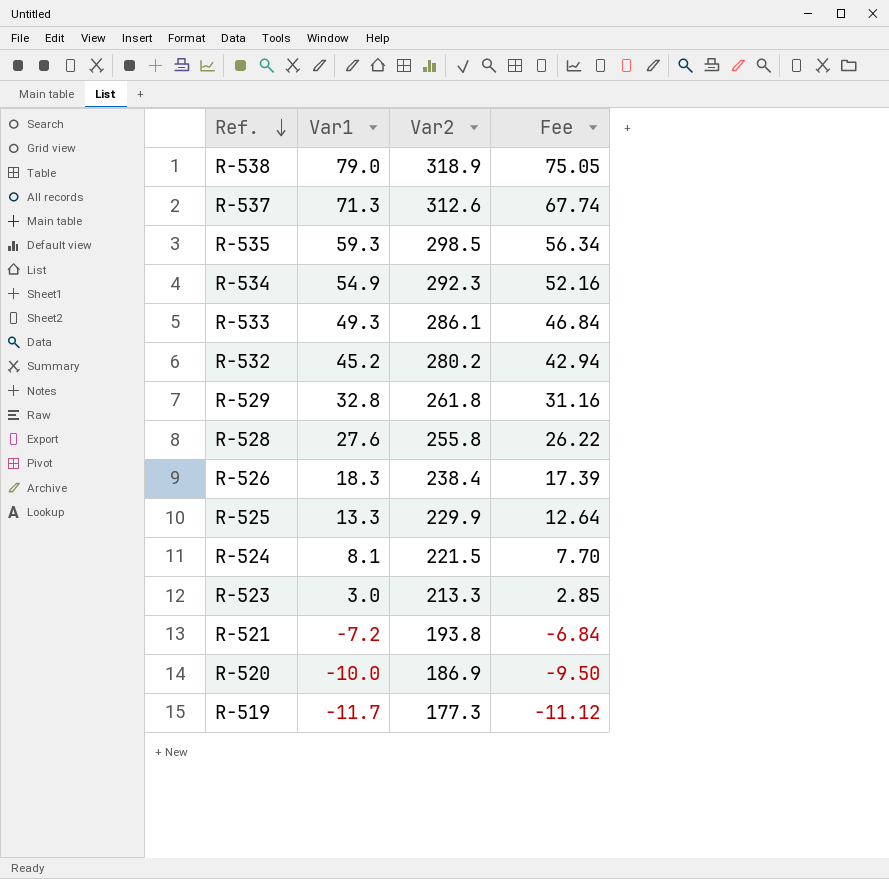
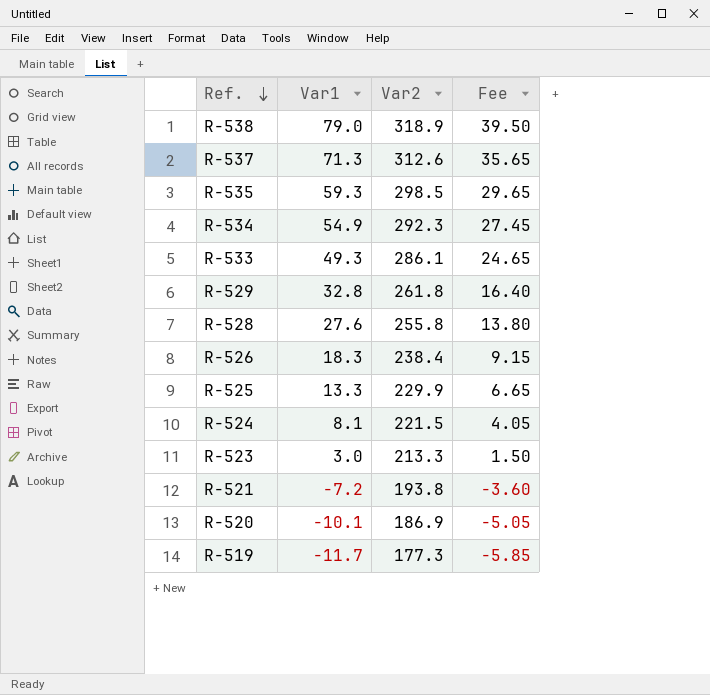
column Fee | formula: [Var1] * 0.95 -> [Var1] * 0.5
row R-532: 45.2 | 280.2 | 42.94 -> none
R-520 | Var1: -10.0 -> -10.1

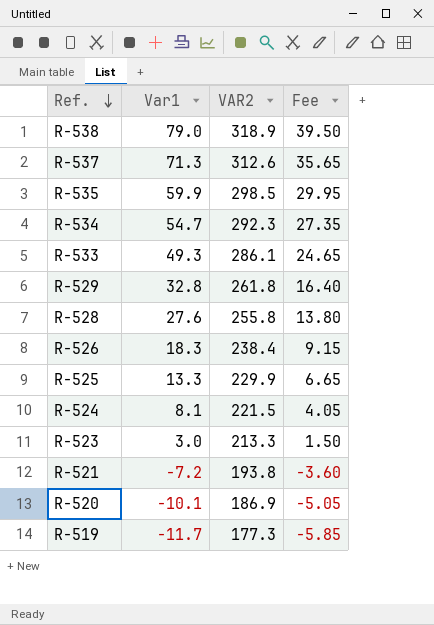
column name: Var2 -> VAR2
R-535 | Var1: 59.3 -> 59.9
R-535 | Fee: 29.65 -> 29.95
R-534 | Var1: 54.9 -> 54.7
R-534 | Fee: 27.45 -> 27.35

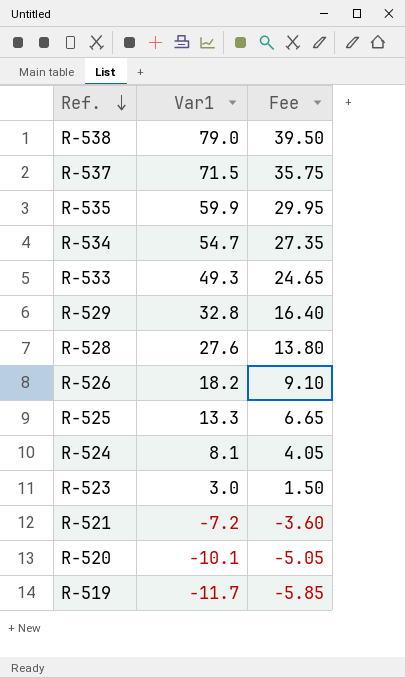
column VAR2 | position: 3 -> none
R-537 | Var1: 71.3 -> 71.5
R-537 | Fee: 35.65 -> 35.75
R-526 | Var1: 18.3 -> 18.2
R-526 | Fee: 9.15 -> 9.10

